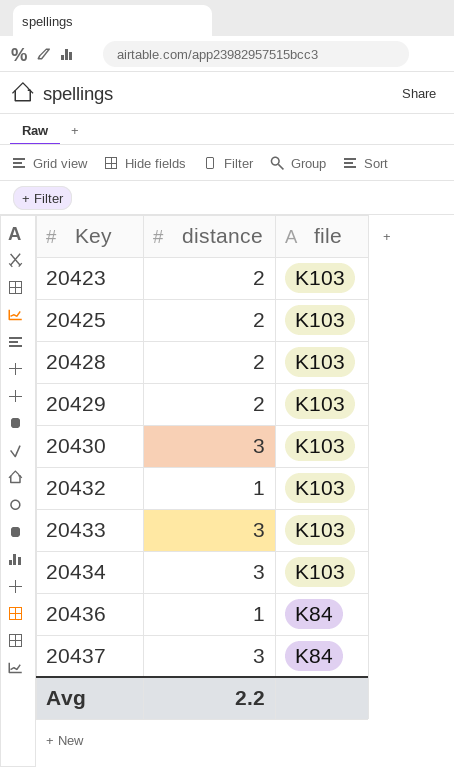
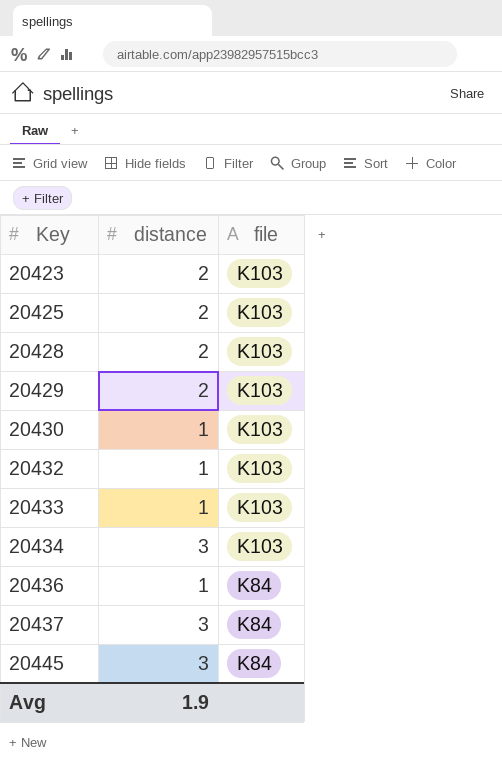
20430 | distance: 3 -> 1
20433 | distance: 3 -> 1
row 20445: none -> 3 | K84
Avg | distance: 2.2 -> 1.9

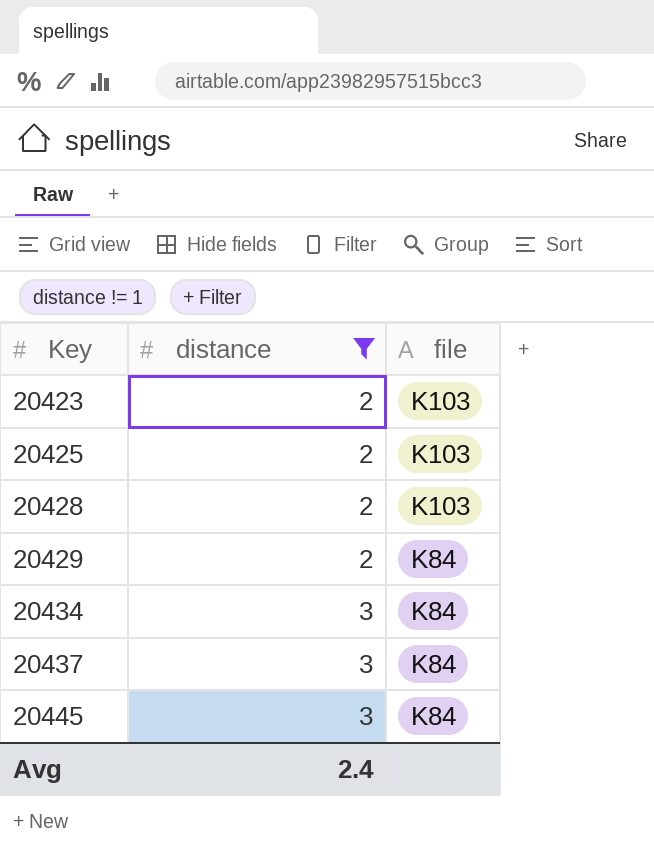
filter: none -> distance != 1
20429 | file: K103 -> K84
20434 | file: K103 -> K84
Avg | distance: 1.9 -> 2.4

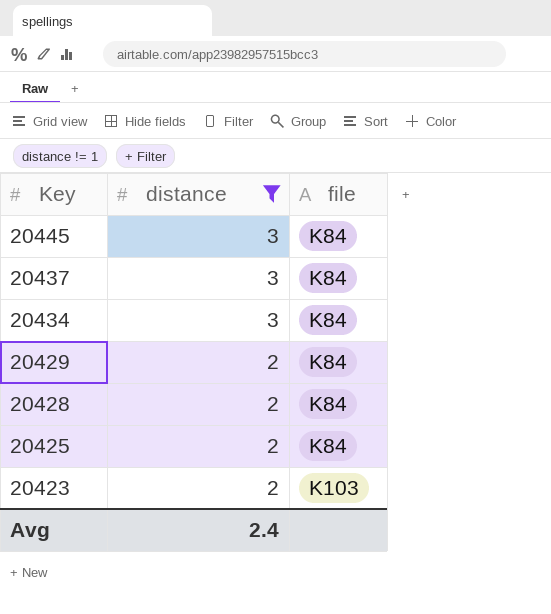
row order: Key ascending -> Key descending
20428 | file: K103 -> K84
20425 | file: K103 -> K84

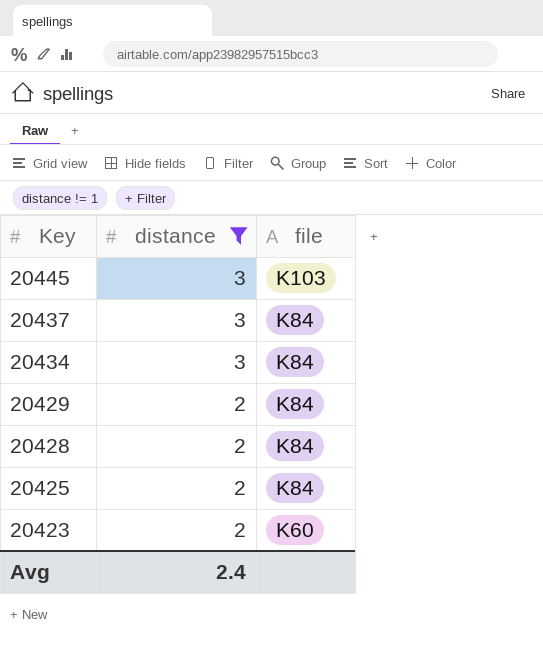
20445 | file: K84 -> K103
20423 | file: K103 -> K60

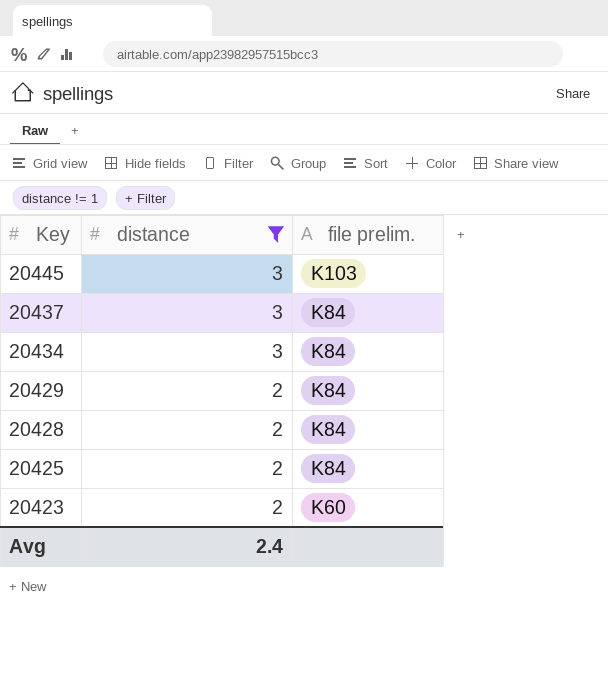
column name: file -> file prelim.

